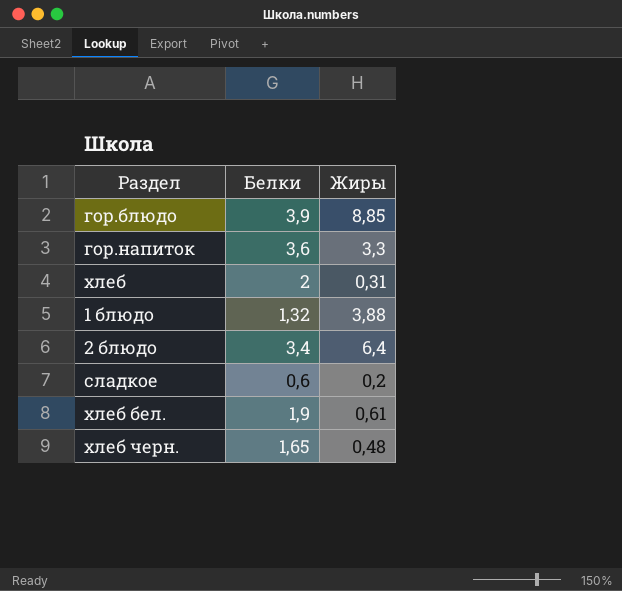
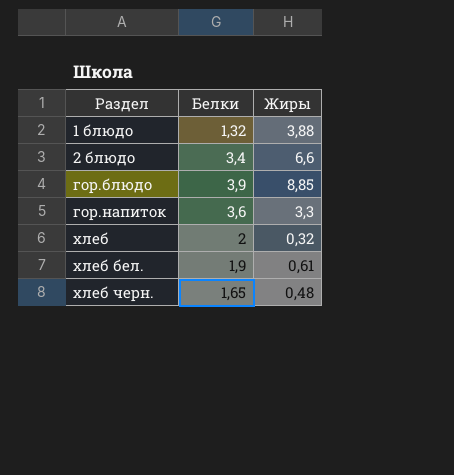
row order: none -> Раздел ascending
row сладкое: 0,6 | 0,2 -> none
2 блюдо | Жиры: 6,4 -> 6,6
хлеб | Жиры: 0,31 -> 0,32

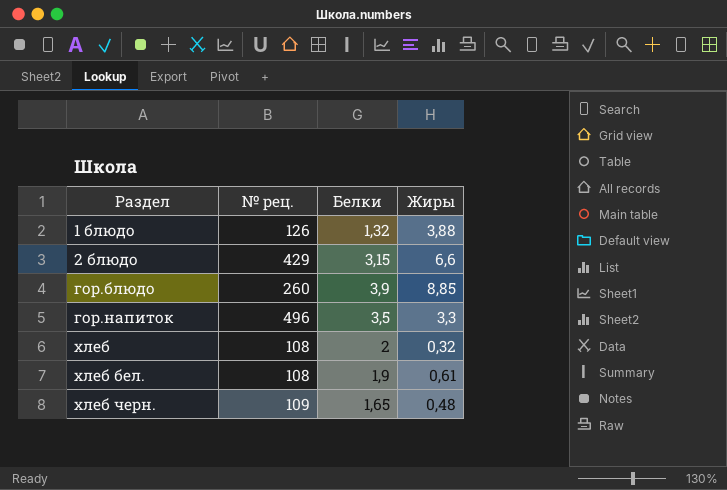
column № рец. | position: none -> 2
2 блюдо | Белки: 3,4 -> 3,15
гор.напиток | Белки: 3,6 -> 3,5

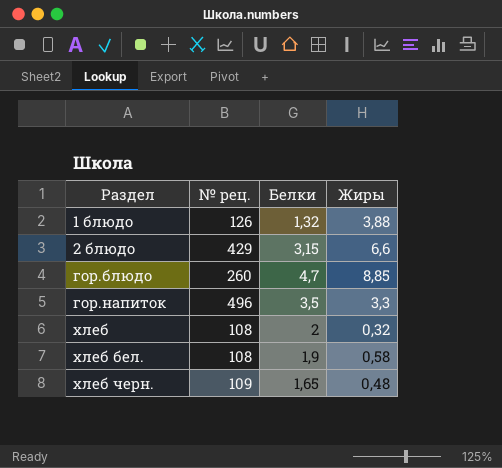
гор.блюдо | Белки: 3,9 -> 4,7
хлеб бел. | Жиры: 0,61 -> 0,58

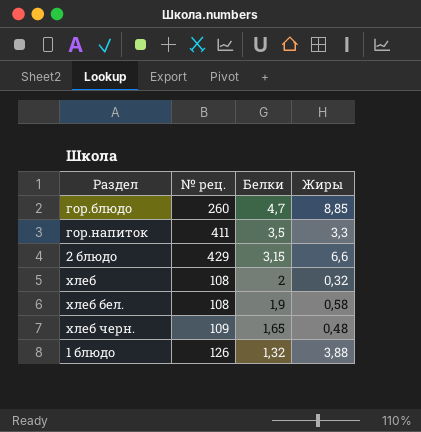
row order: Раздел ascending -> Белки descending
гор.напиток | № рец.: 496 -> 411

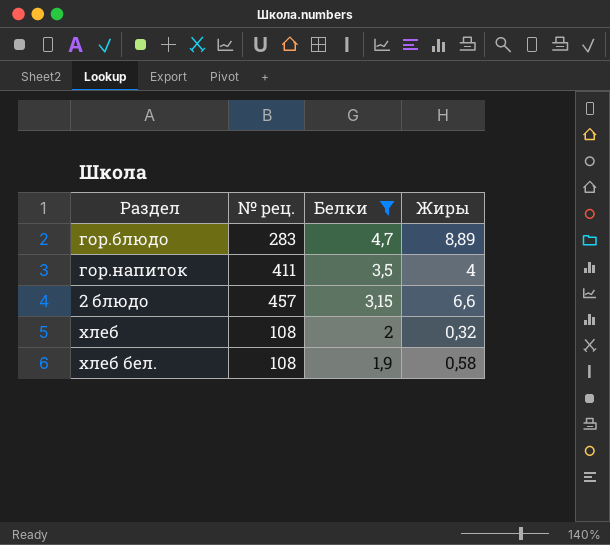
filter: none -> Белки >= 1,9
гор.блюдо | № рец.: 260 -> 283
гор.блюдо | Жиры: 8,85 -> 8,89
гор.напиток | Жиры: 3,3 -> 4
2 блюдо | № рец.: 429 -> 457

